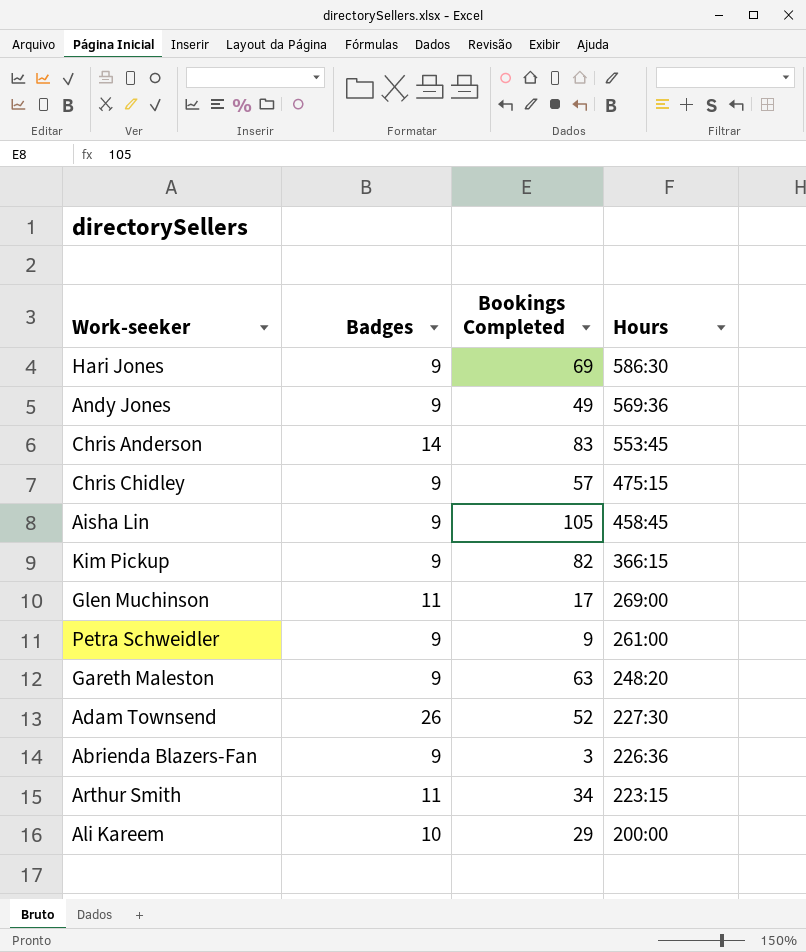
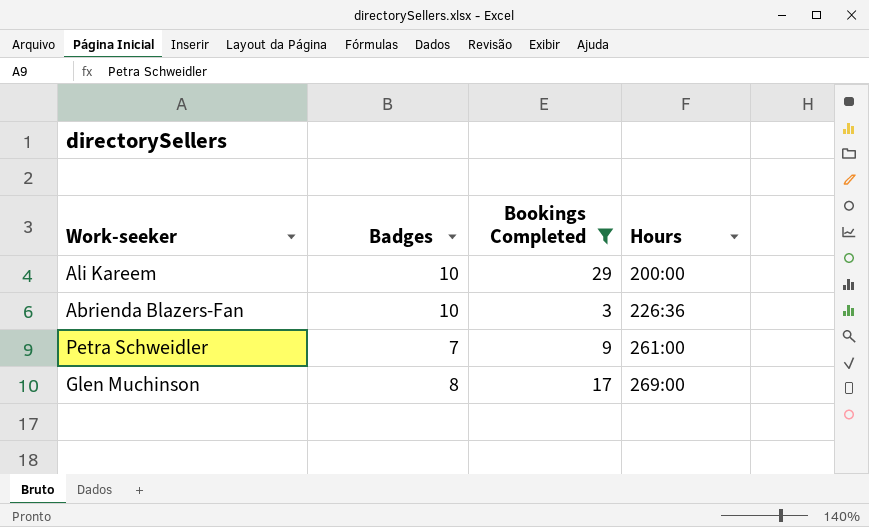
filter: none -> Bookings Completed <= 29
row order: Hours descending -> Hours ascending
Abrienda Blazers-Fan | Badges: 9 -> 10
Petra Schweidler | Badges: 9 -> 7
Glen Muchinson | Badges: 11 -> 8

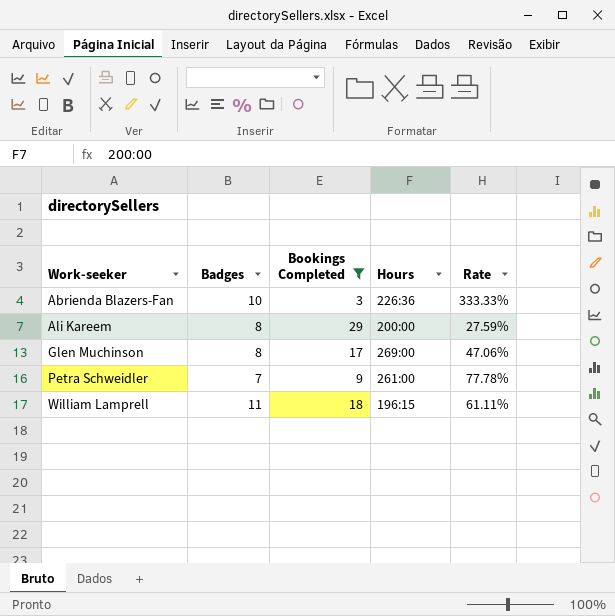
row order: Hours ascending -> Work-seeker ascending
column Rate | formula: none -> [Badges] / [Bookings Completed]
Ali Kareem | Badges: 10 -> 8
row William Lamprell: none -> 11 | 18 | 196:15 | 61.11%

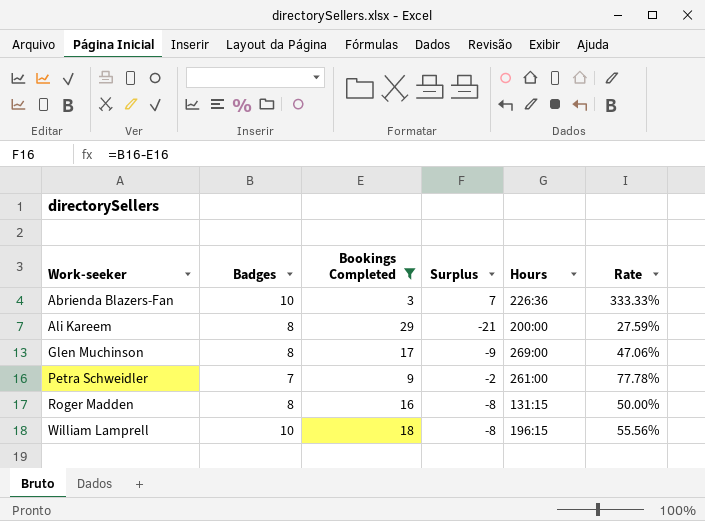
column Surplus | formula: none -> [Badges] - [Bookings Completed]
row Roger Madden: none -> 8 | 16 | -8 | 131:15 | 50.00%
William Lamprell | Badges: 11 -> 10
William Lamprell | Rate: 61.11% -> 55.56%

